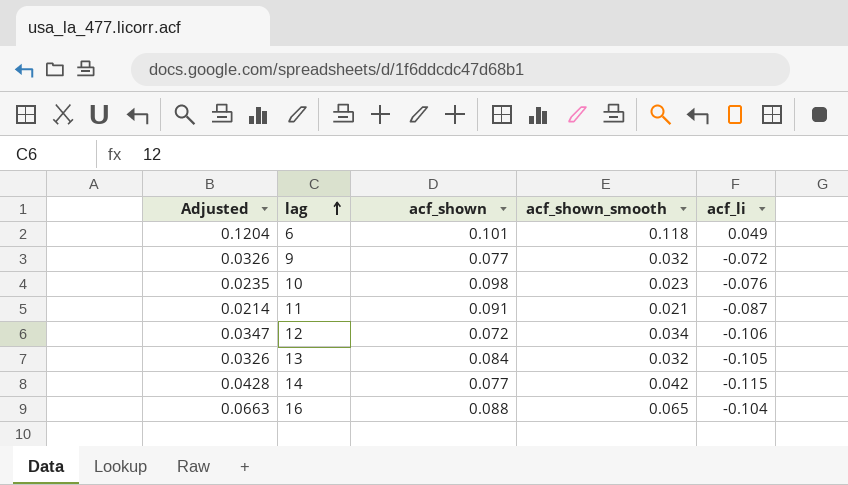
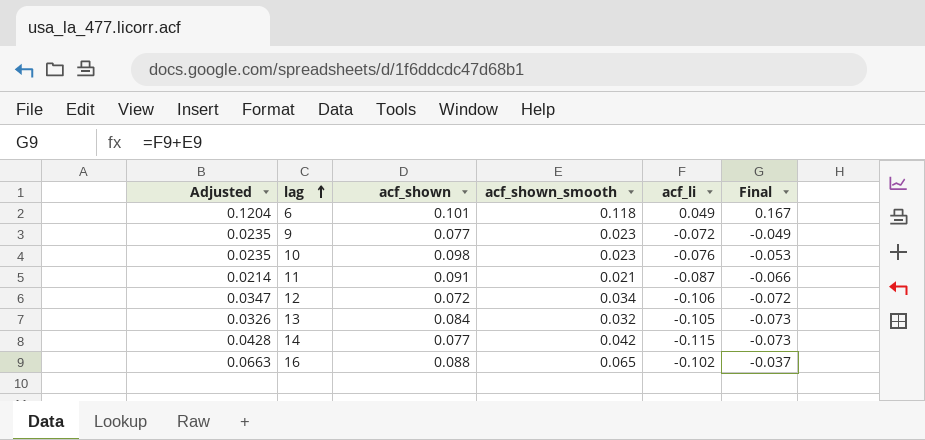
column Final | formula: none -> [acf_shown_smooth] + [acf_li]
9 | Adjusted: 0.0326 -> 0.0235
9 | acf_shown_smooth: 0.032 -> 0.023
16 | acf_li: -0.104 -> -0.102

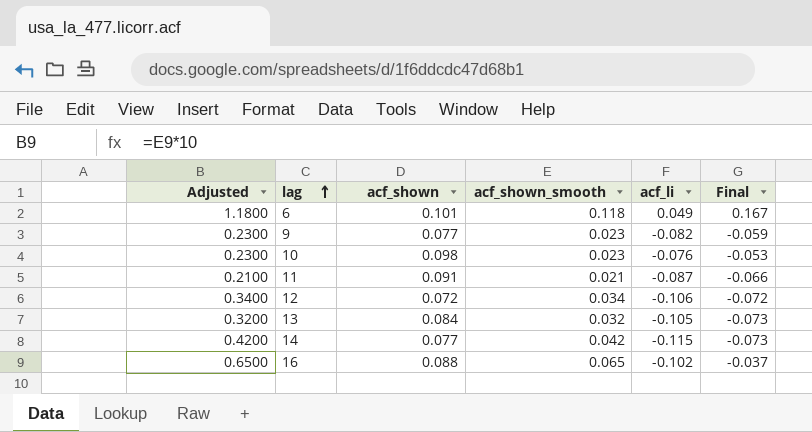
column Adjusted | formula: [acf_shown_smooth] * 1.02 -> [acf_shown_smooth] * 10
9 | acf_li: -0.072 -> -0.082
9 | Final: -0.049 -> -0.059

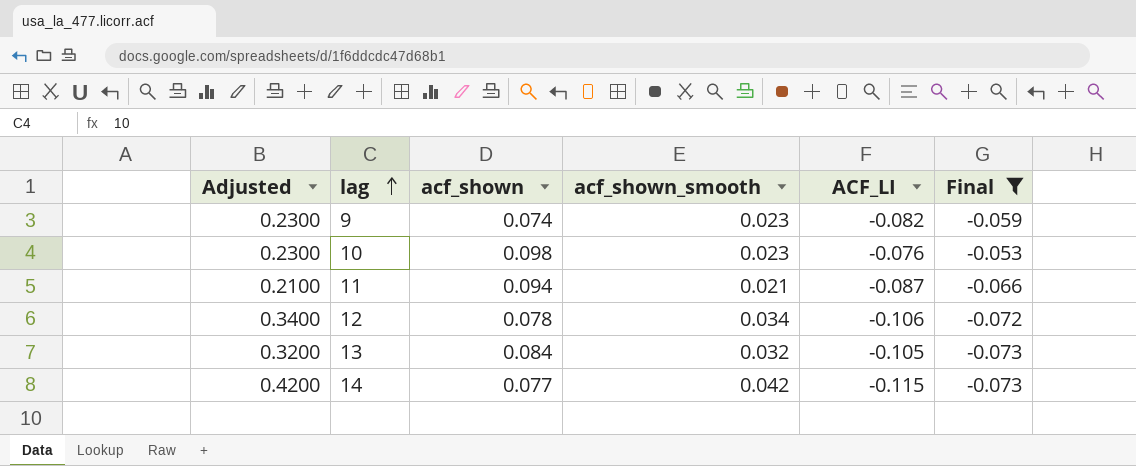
filter: none -> Final <= -0.053
column name: acf_li -> ACF_LI
9 | acf_shown: 0.077 -> 0.074
11 | acf_shown: 0.091 -> 0.094
12 | acf_shown: 0.072 -> 0.078

